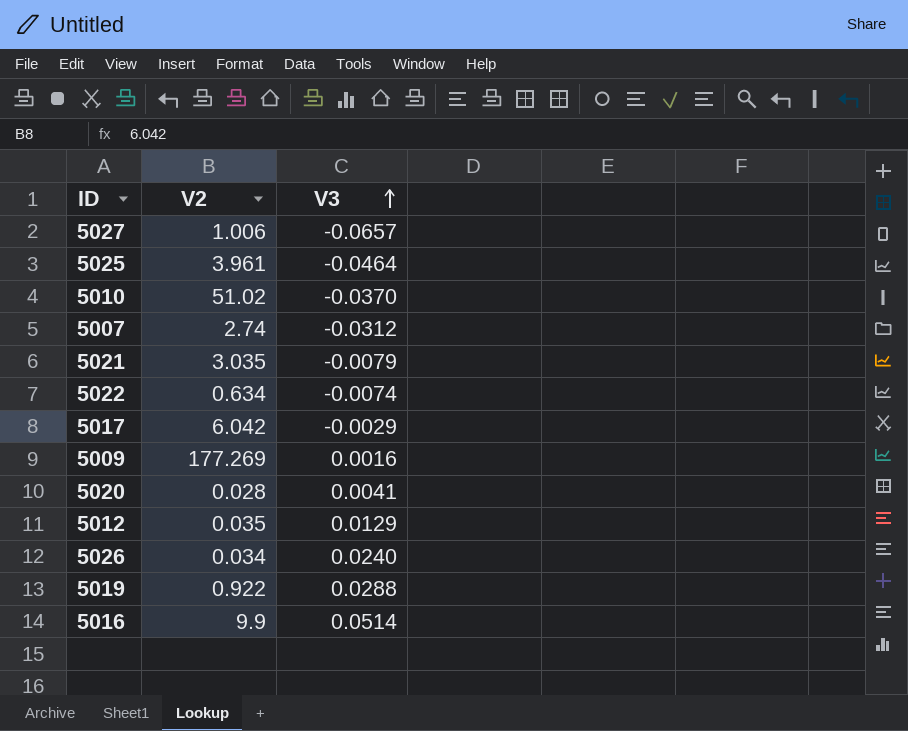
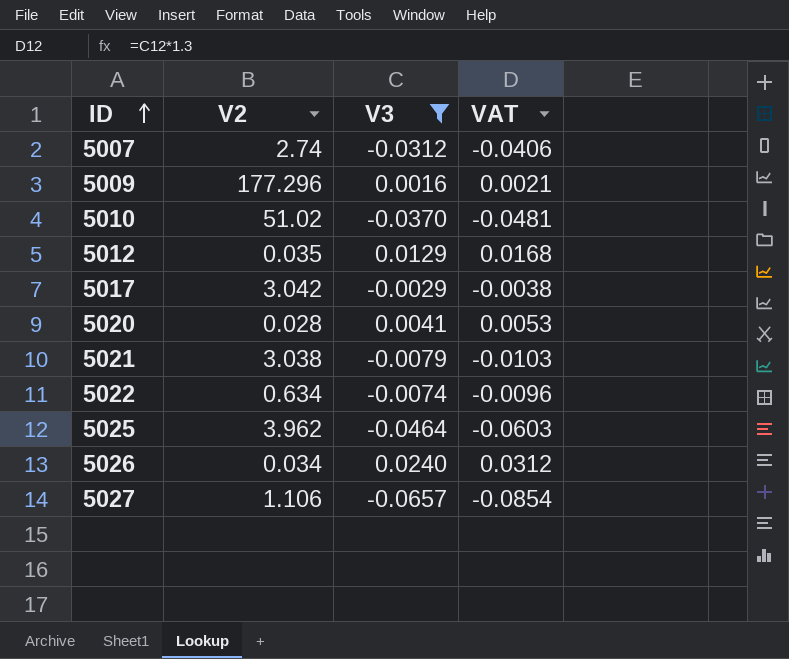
filter: none -> V3 <= 0.0240
row order: V3 ascending -> ID ascending
column VAT | formula: none -> [V3] * 1.3
5009 | V2: 177.269 -> 177.296
5017 | V2: 6.042 -> 3.042
5021 | V2: 3.035 -> 3.038
5025 | V2: 3.961 -> 3.962
5027 | V2: 1.006 -> 1.106

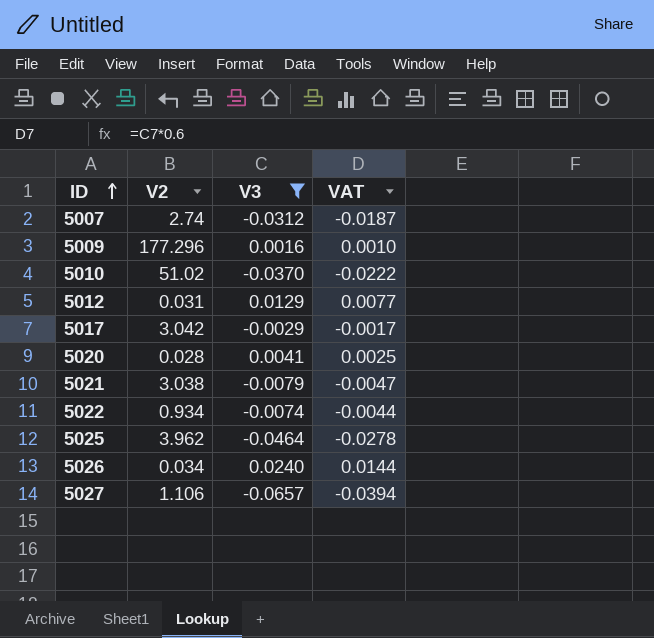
column VAT | formula: [V3] * 1.3 -> [V3] * 0.6
5012 | V2: 0.035 -> 0.031
5022 | V2: 0.634 -> 0.934

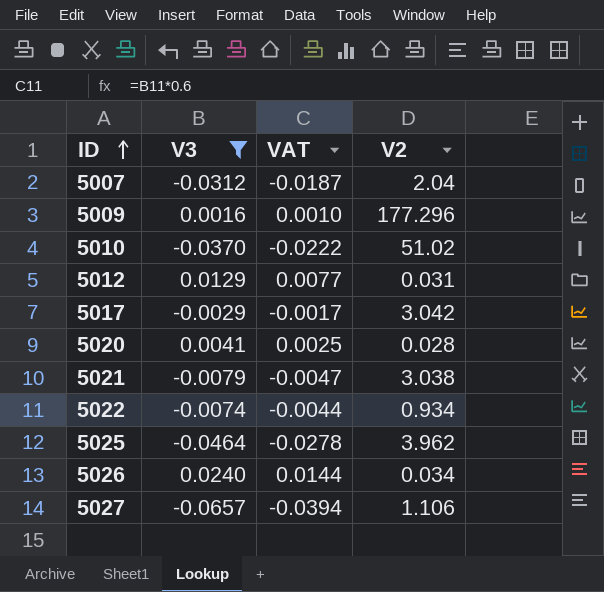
column V2 | position: 2 -> 4
5007 | V2: 2.74 -> 2.04

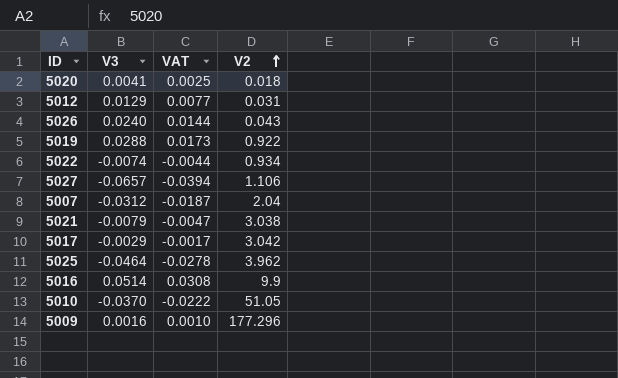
filter: V3 <= 0.0240 -> none
row order: ID ascending -> V2 ascending
5020 | V2: 0.028 -> 0.018
5026 | V2: 0.034 -> 0.043
5010 | V2: 51.02 -> 51.05

